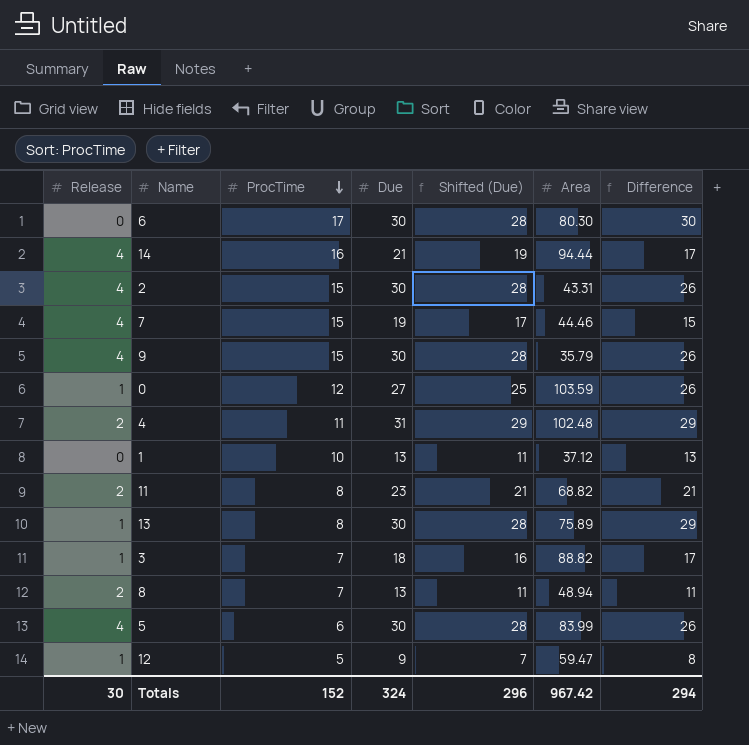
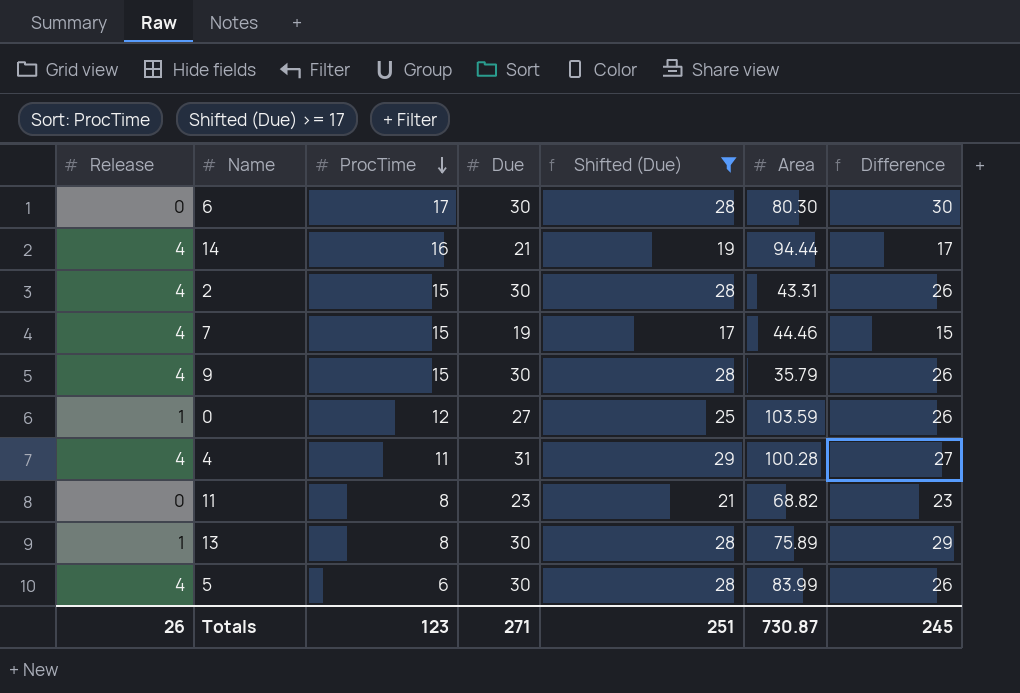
filter: none -> Shifted (Due) >= 17
4 | Release: 2 -> 4
4 | Area: 102.48 -> 100.28
4 | Difference: 29 -> 27
11 | Release: 2 -> 0
11 | Difference: 21 -> 23
Totals | Release: 30 -> 26
Totals | ProcTime: 152 -> 123
Totals | Due: 324 -> 271
Totals | Shifted (Due): 296 -> 251
Totals | Area: 967.42 -> 730.87
Totals | Difference: 294 -> 245

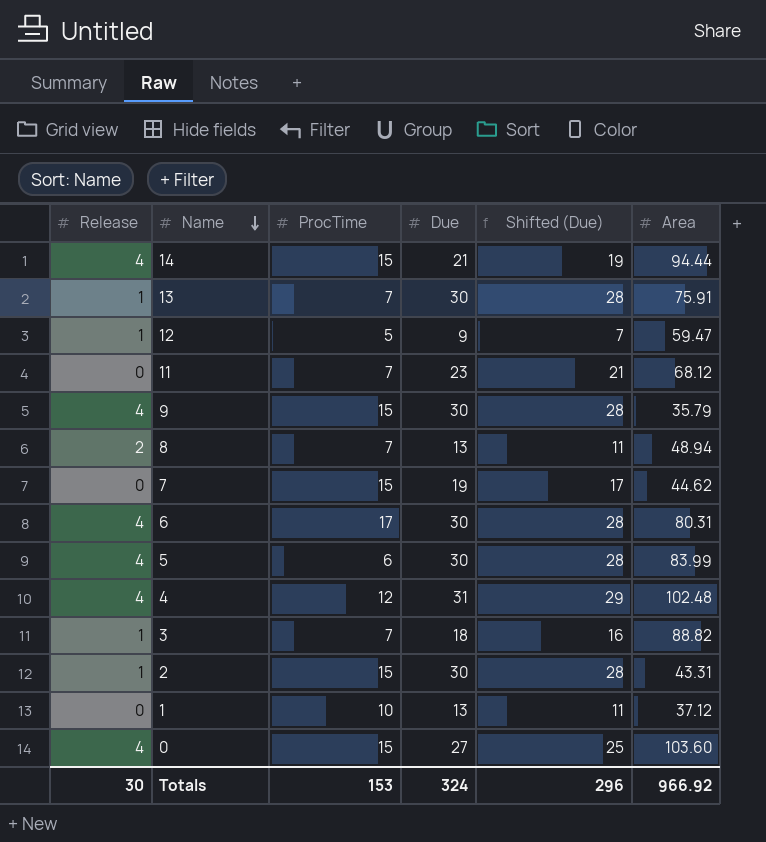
filter: Shifted (Due) >= 17 -> none
row order: ProcTime descending -> Name descending
column Difference | formula: [Due] - [Release] -> none
14 | ProcTime: 16 -> 15
13 | ProcTime: 8 -> 7
13 | Area: 75.89 -> 75.91
11 | ProcTime: 8 -> 7
11 | Area: 68.82 -> 68.12
7 | Release: 4 -> 0
7 | Area: 44.46 -> 44.62
6 | Release: 0 -> 4
6 | Area: 80.30 -> 80.31
4 | ProcTime: 11 -> 12
4 | Area: 100.28 -> 102.48
2 | Release: 4 -> 1
0 | Release: 1 -> 4
0 | ProcTime: 12 -> 15
0 | Area: 103.59 -> 103.60
Totals | Release: 26 -> 30
Totals | ProcTime: 123 -> 153
Totals | Due: 271 -> 324
Totals | Shifted (Due): 251 -> 296
Totals | Area: 730.87 -> 966.92

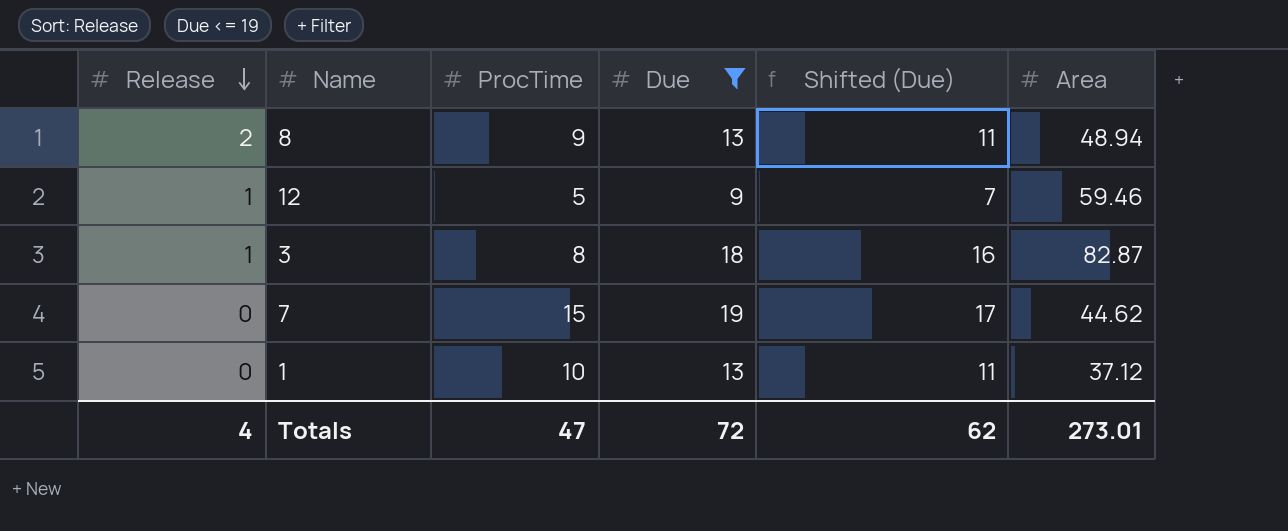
filter: none -> Due <= 19
row order: Name descending -> Release descending
8 | ProcTime: 7 -> 9
12 | Area: 59.47 -> 59.46
3 | ProcTime: 7 -> 8
3 | Area: 88.82 -> 82.87
Totals | Release: 30 -> 4
Totals | ProcTime: 153 -> 47
Totals | Due: 324 -> 72
Totals | Shifted (Due): 296 -> 62
Totals | Area: 966.92 -> 273.01

